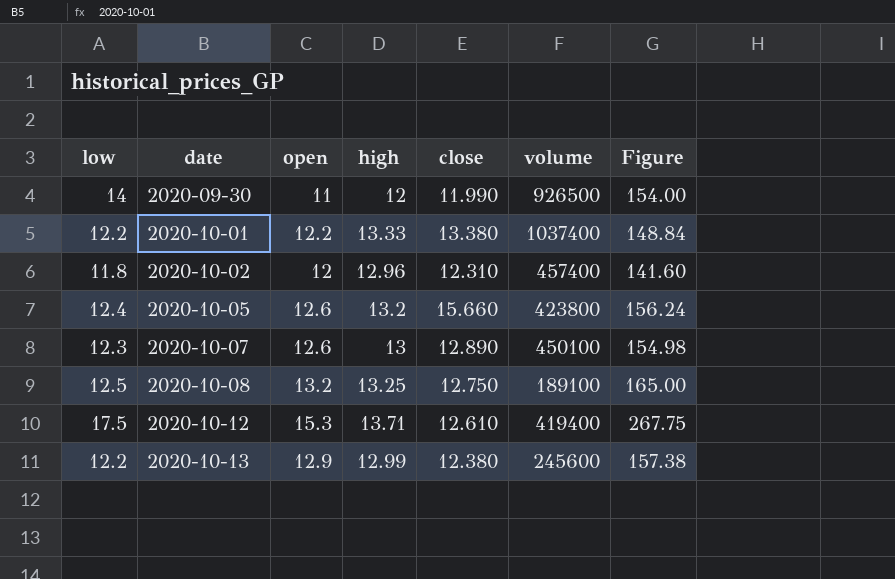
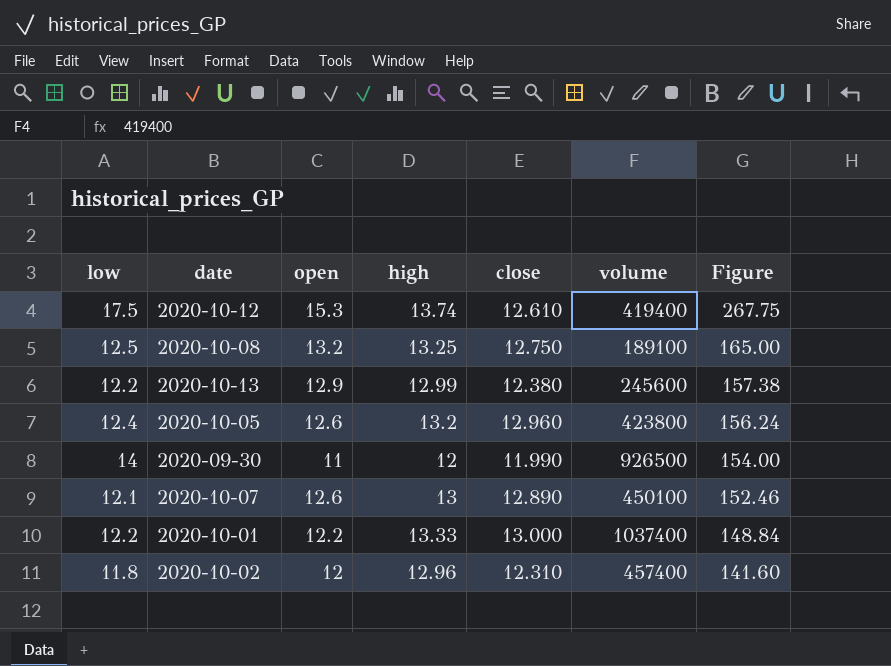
row order: date ascending -> Figure descending
2020-10-12 | high: 13.71 -> 13.74
2020-10-05 | close: 15.660 -> 12.960
2020-10-07 | low: 12.3 -> 12.1
2020-10-07 | Figure: 154.98 -> 152.46
2020-10-01 | close: 13.380 -> 13.000

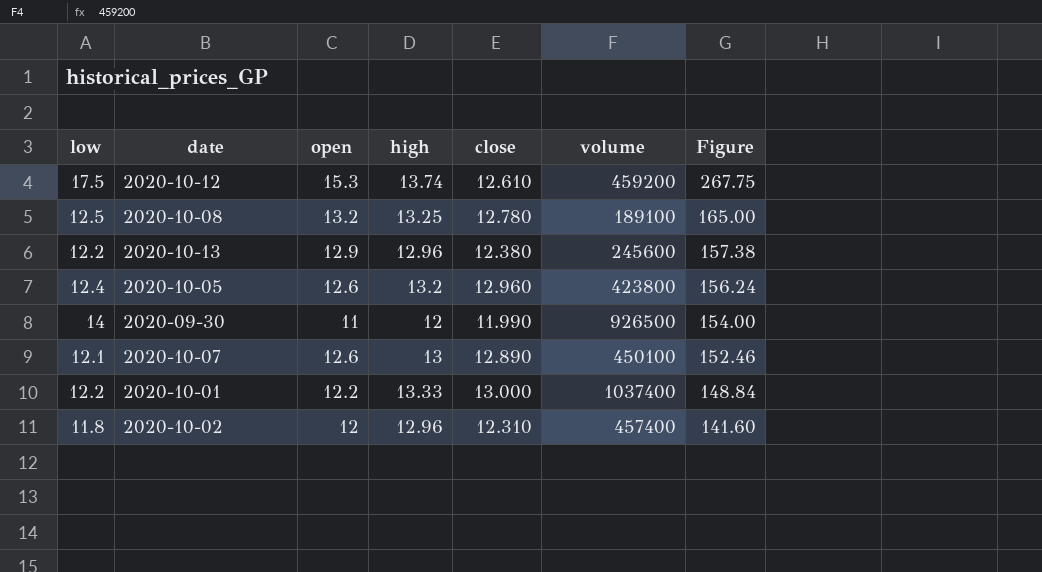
2020-10-12 | volume: 419400 -> 459200
2020-10-08 | close: 12.750 -> 12.780
2020-10-13 | high: 12.99 -> 12.96

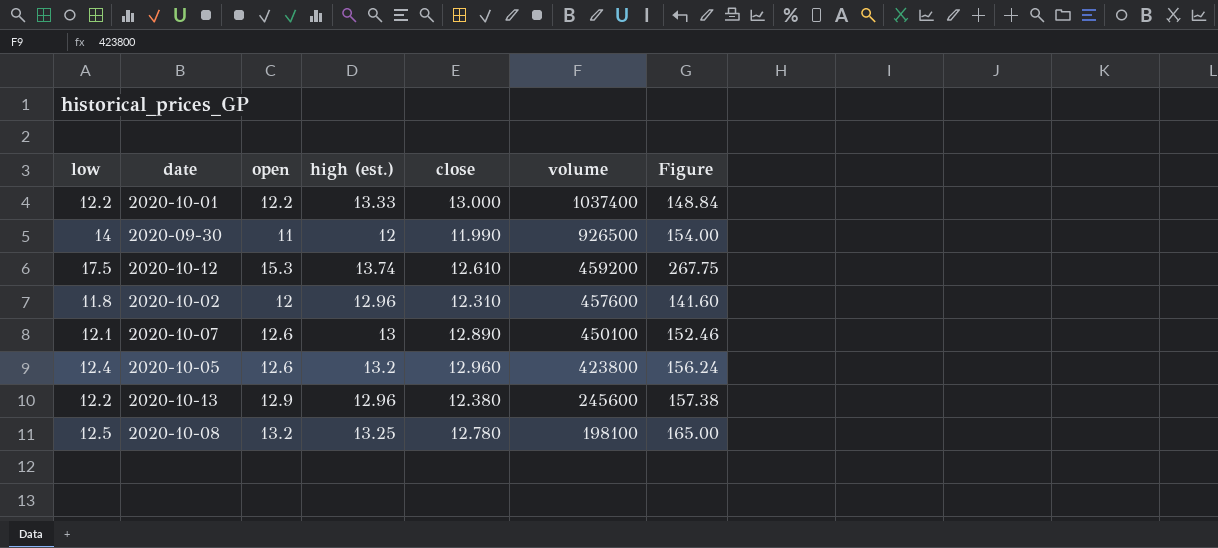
row order: Figure descending -> volume descending
column name: high -> high (est.)
2020-10-02 | volume: 457400 -> 457600
2020-10-08 | volume: 189100 -> 198100

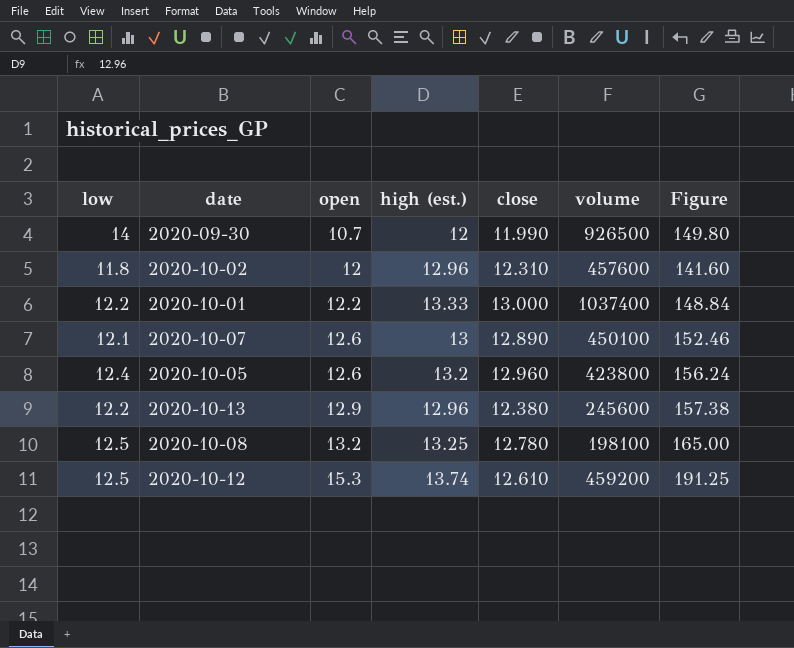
row order: volume descending -> open ascending
2020-09-30 | open: 11 -> 10.7
2020-09-30 | Figure: 154.00 -> 149.80
2020-10-12 | low: 17.5 -> 12.5
2020-10-12 | Figure: 267.75 -> 191.25

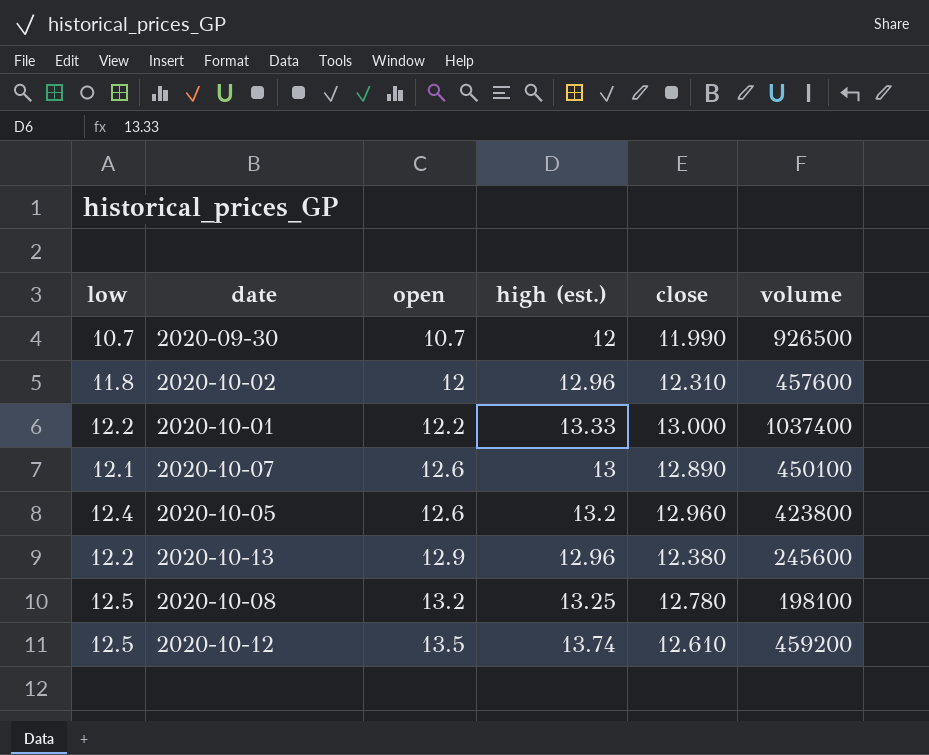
column Figure | formula: [low] * [open] -> none
2020-09-30 | low: 14 -> 10.7
2020-10-12 | open: 15.3 -> 13.5

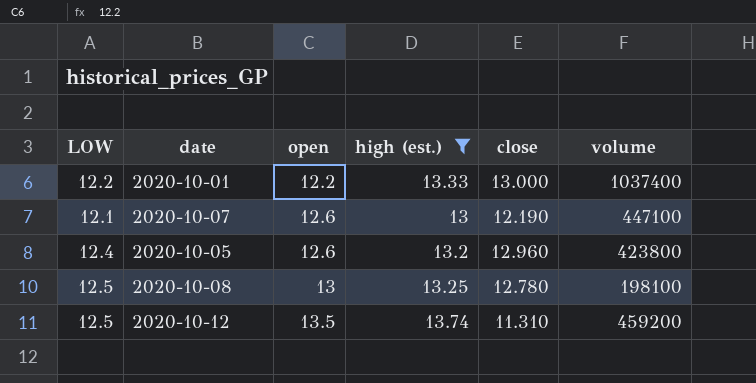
filter: none -> high (est.) >= 13
column name: low -> LOW
2020-10-07 | close: 12.890 -> 12.190
2020-10-07 | volume: 450100 -> 447100
2020-10-08 | open: 13.2 -> 13
2020-10-12 | close: 12.610 -> 11.310

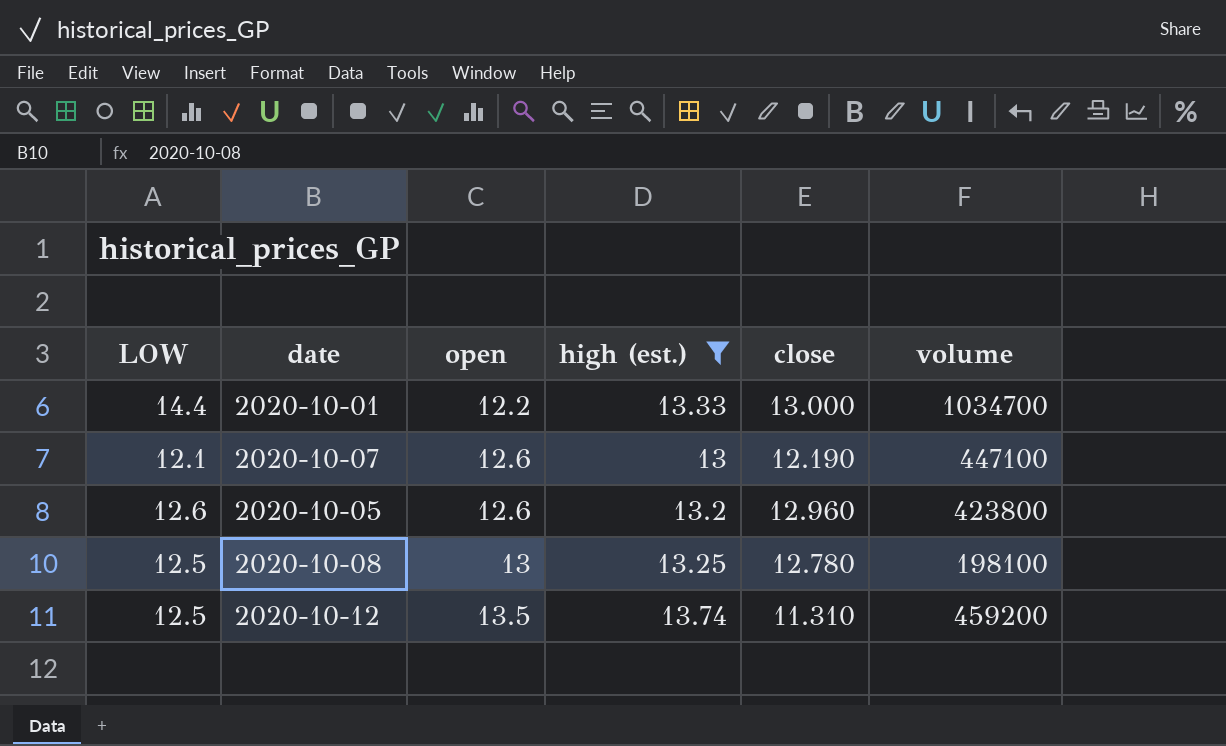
2020-10-01 | LOW: 12.2 -> 14.4
2020-10-01 | volume: 1037400 -> 1034700
2020-10-05 | LOW: 12.4 -> 12.6

